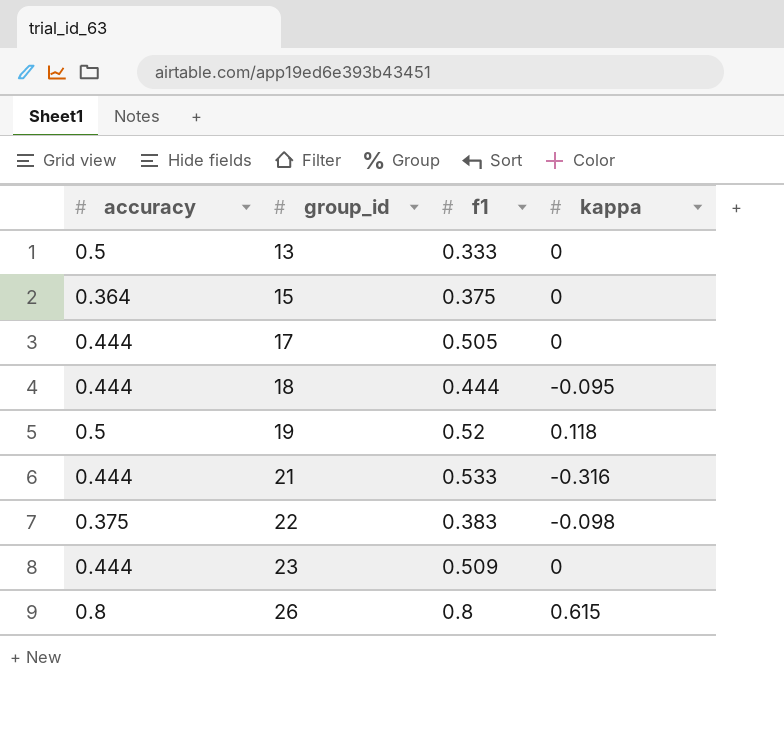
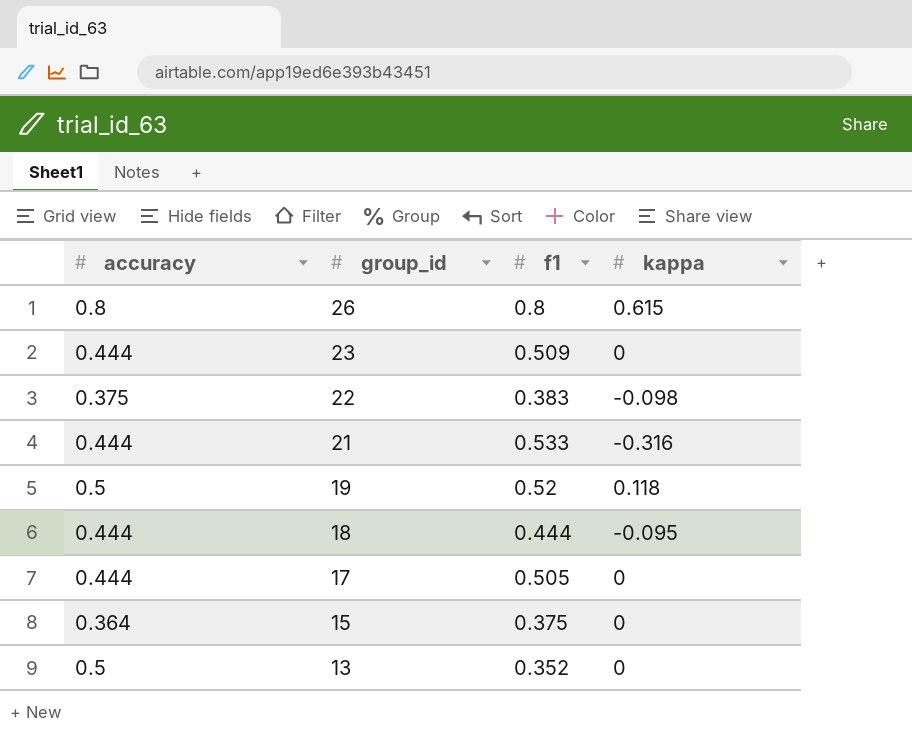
row order: group_id ascending -> group_id descending
13 | f1: 0.333 -> 0.352

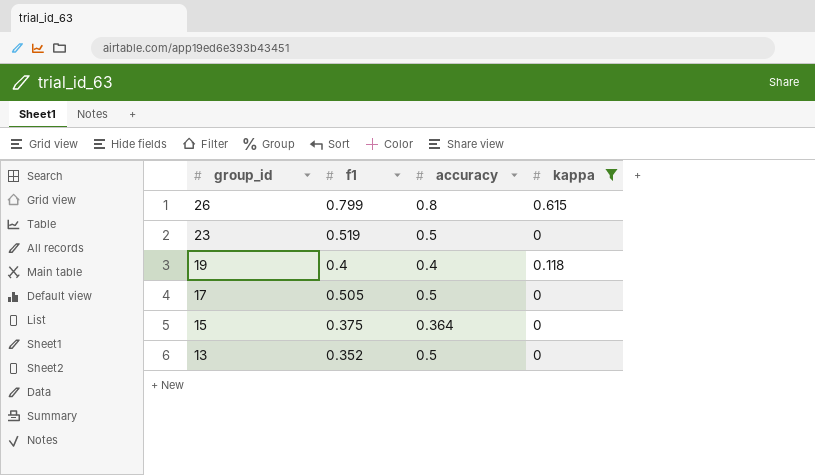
filter: none -> kappa >= 0
column accuracy | position: 1 -> 3
26 | f1: 0.8 -> 0.799
23 | f1: 0.509 -> 0.519
23 | accuracy: 0.444 -> 0.5
19 | f1: 0.52 -> 0.4
19 | accuracy: 0.5 -> 0.4
17 | accuracy: 0.444 -> 0.5

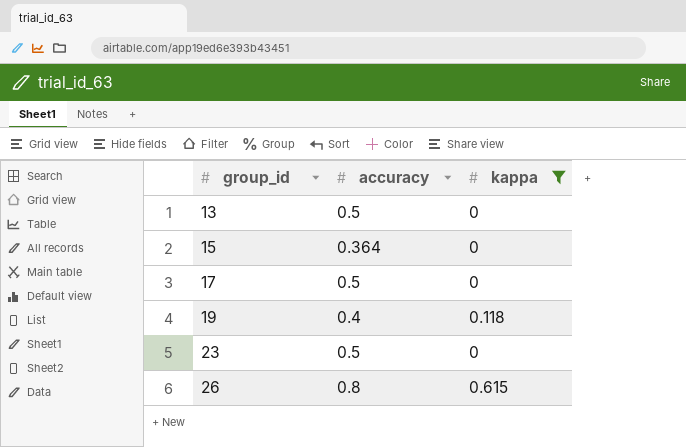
row order: group_id descending -> group_id ascending
column f1 | position: 2 -> none

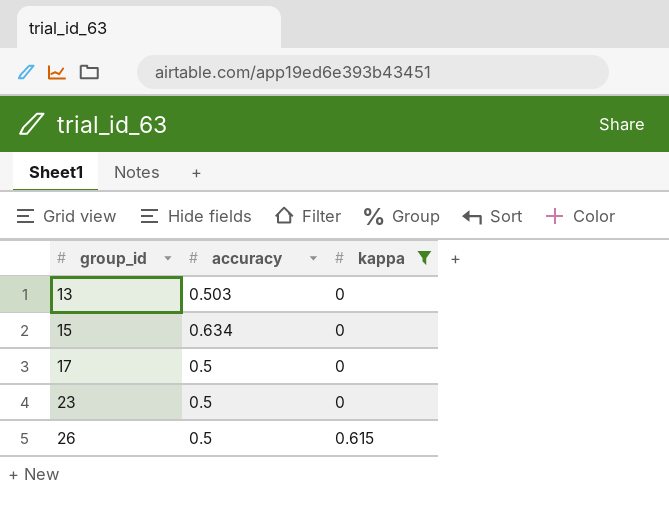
row 19: 0.4 | 0.118 -> none
13 | accuracy: 0.5 -> 0.503
15 | accuracy: 0.364 -> 0.634
26 | accuracy: 0.8 -> 0.5

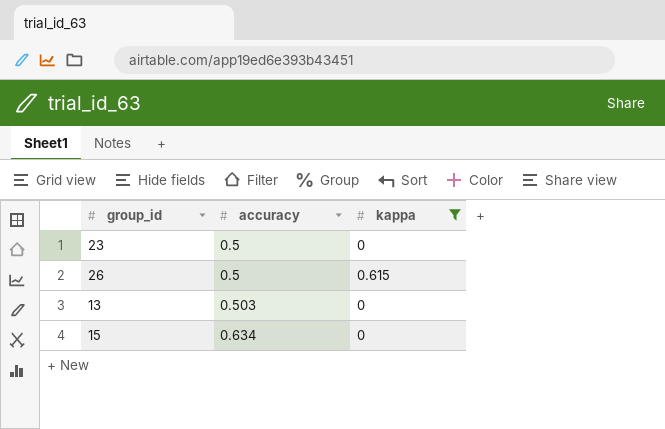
row order: group_id ascending -> accuracy ascending
row 17: 0.5 | 0 -> none

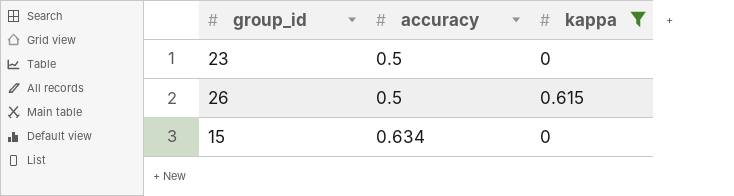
row 13: 0.503 | 0 -> none

